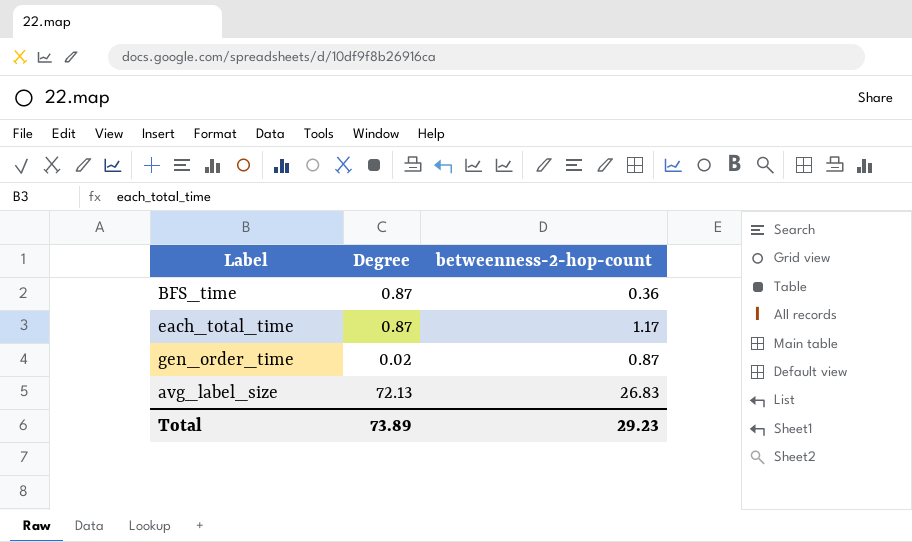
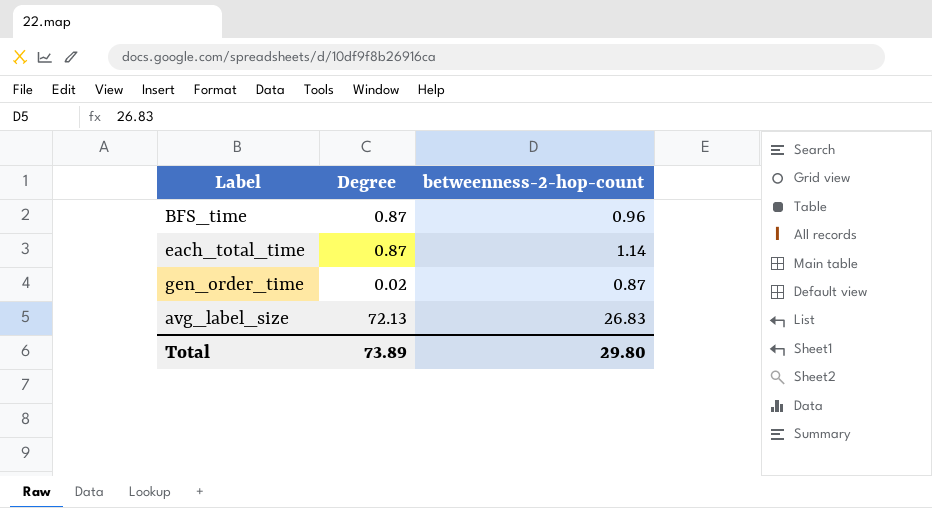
BFS_time | betweenness-2-hop-count: 0.36 -> 0.96
each_total_time | betweenness-2-hop-count: 1.17 -> 1.14
Total | betweenness-2-hop-count: 29.23 -> 29.80

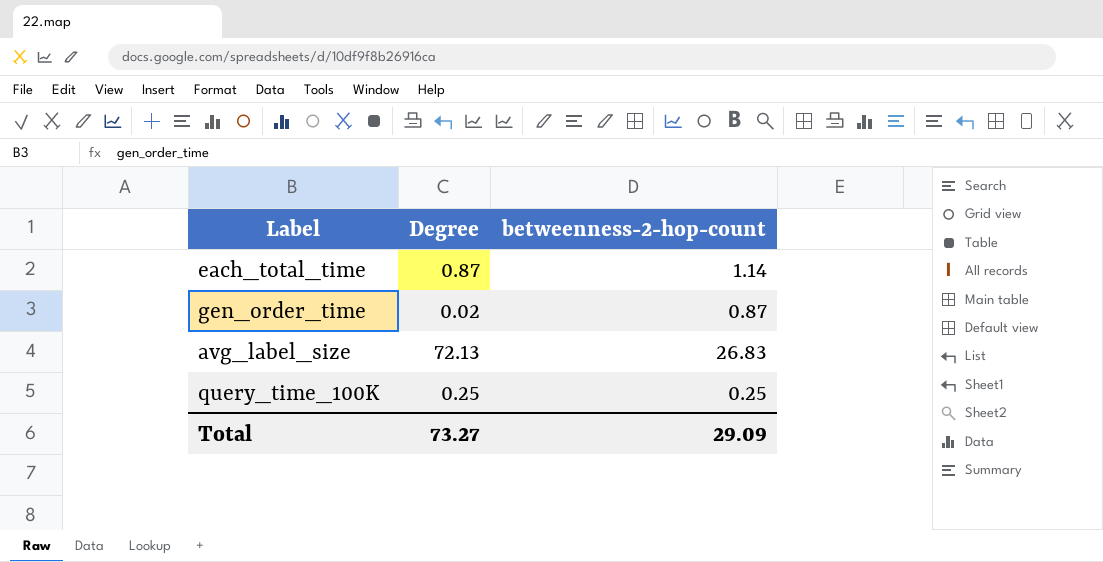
row BFS_time: 0.87 | 0.96 -> none
row query_time_100K: none -> 0.25 | 0.25
Total | Degree: 73.89 -> 73.27
Total | betweenness-2-hop-count: 29.80 -> 29.09

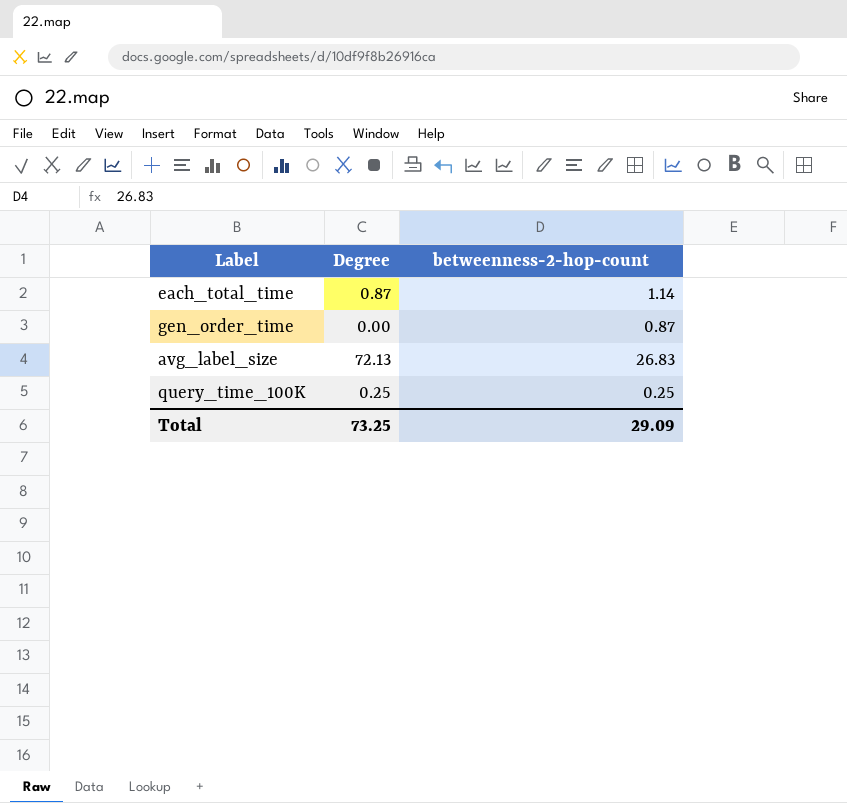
gen_order_time | Degree: 0.02 -> 0.00
Total | Degree: 73.27 -> 73.25

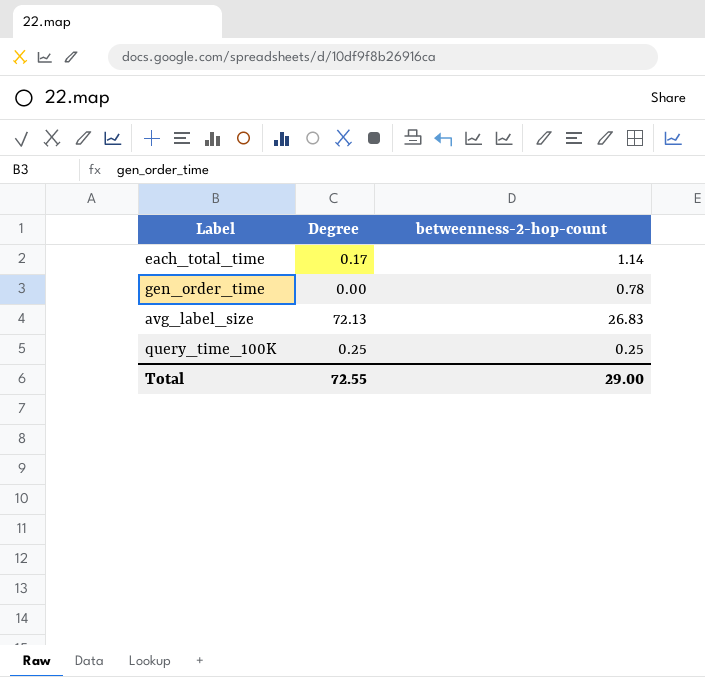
each_total_time | Degree: 0.87 -> 0.17
gen_order_time | betweenness-2-hop-count: 0.87 -> 0.78
Total | Degree: 73.25 -> 72.55
Total | betweenness-2-hop-count: 29.09 -> 29.00

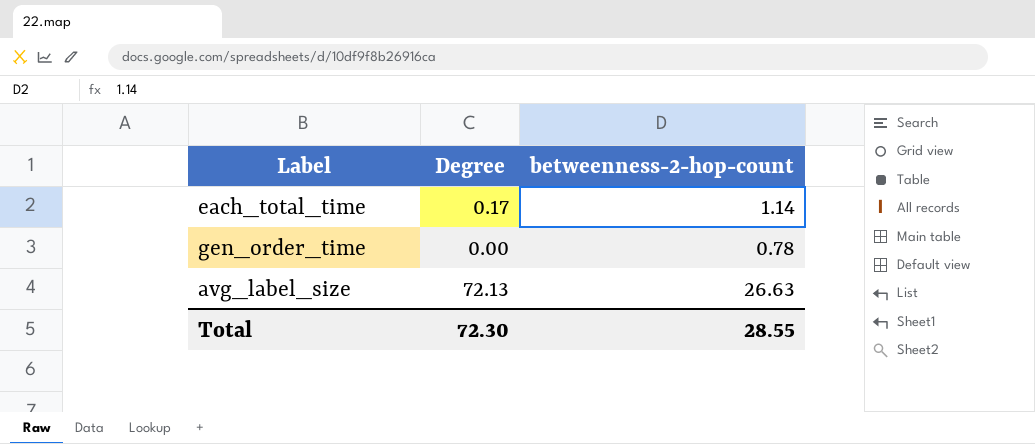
row query_time_100K: 0.25 | 0.25 -> none
avg_label_size | betweenness-2-hop-count: 26.83 -> 26.63
Total | Degree: 72.55 -> 72.30
Total | betweenness-2-hop-count: 29.00 -> 28.55

